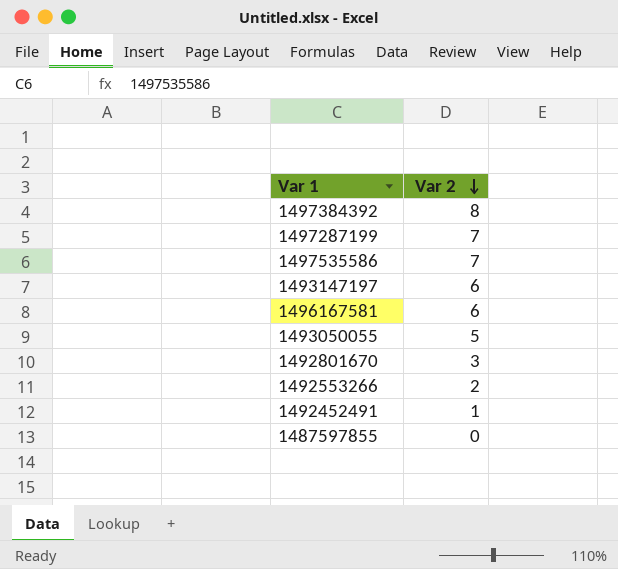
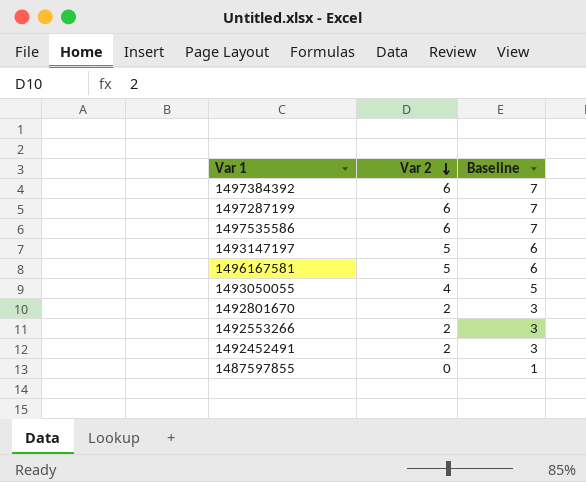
column Baseline | formula: none -> [Var 2] + 1
1497384392 | Var 2: 8 -> 6
1497287199 | Var 2: 7 -> 6
1497535586 | Var 2: 7 -> 6
1493147197 | Var 2: 6 -> 5
1496167581 | Var 2: 6 -> 5
1493050055 | Var 2: 5 -> 4
1492801670 | Var 2: 3 -> 2
1492452491 | Var 2: 1 -> 2

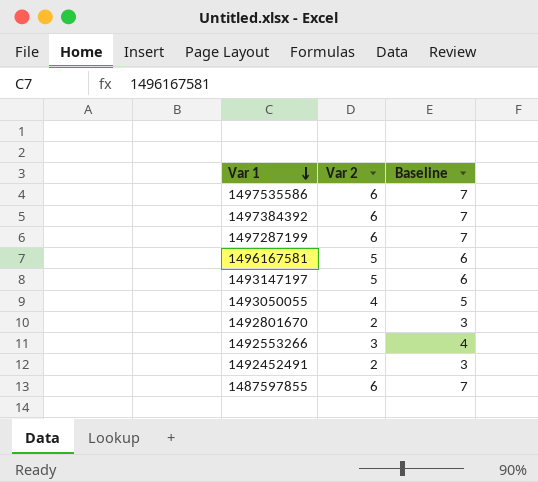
row order: Var 2 descending -> Var 1 descending
1492553266 | Var 2: 2 -> 3
1492553266 | Baseline: 3 -> 4
1487597855 | Var 2: 0 -> 6
1487597855 | Baseline: 1 -> 7

